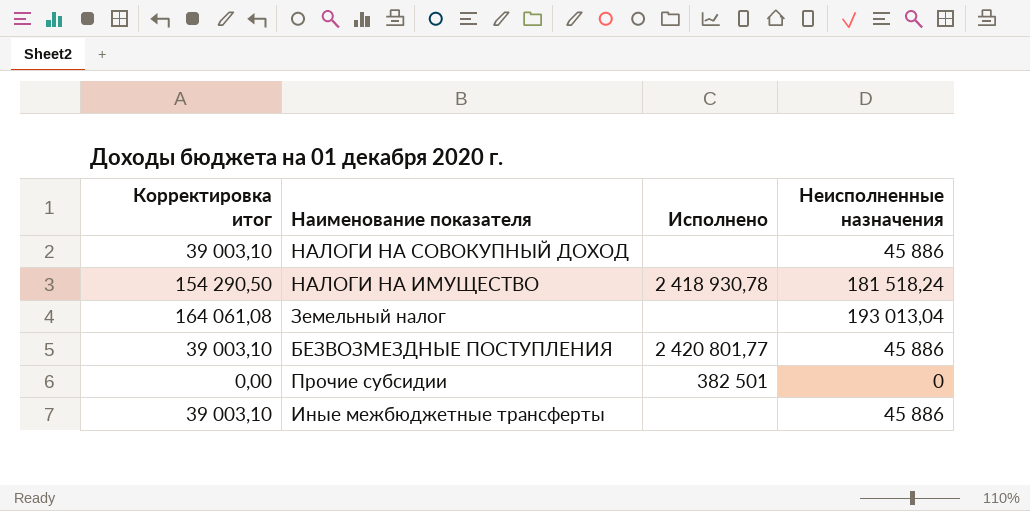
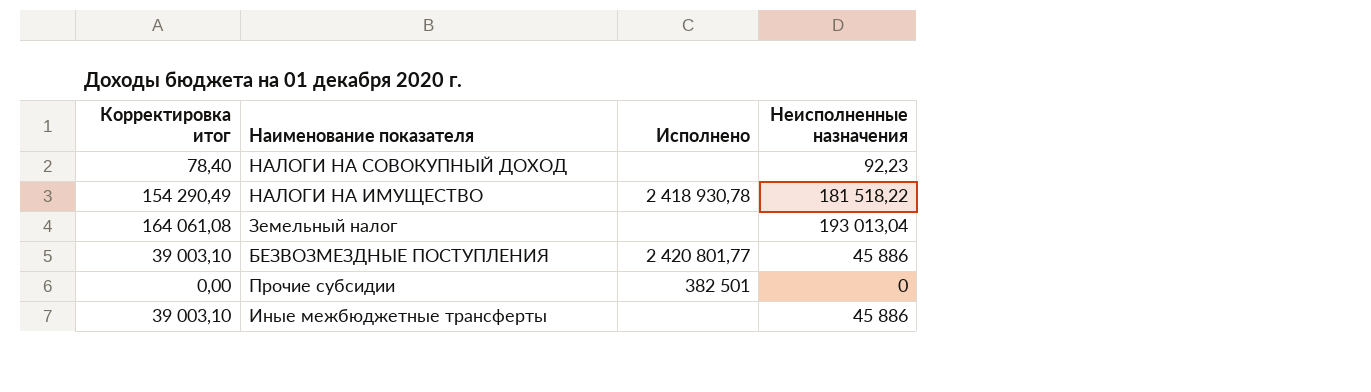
НАЛОГИ НА СОВОКУПНЫЙ ДОХОД | Корректировка итог: 39 003,10 -> 78,40
НАЛОГИ НА СОВОКУПНЫЙ ДОХОД | Неисполненные назначения: 45 886 -> 92,23
НАЛОГИ НА ИМУЩЕСТВО | Корректировка итог: 154 290,50 -> 154 290,49
НАЛОГИ НА ИМУЩЕСТВО | Неисполненные назначения: 181 518,24 -> 181 518,22

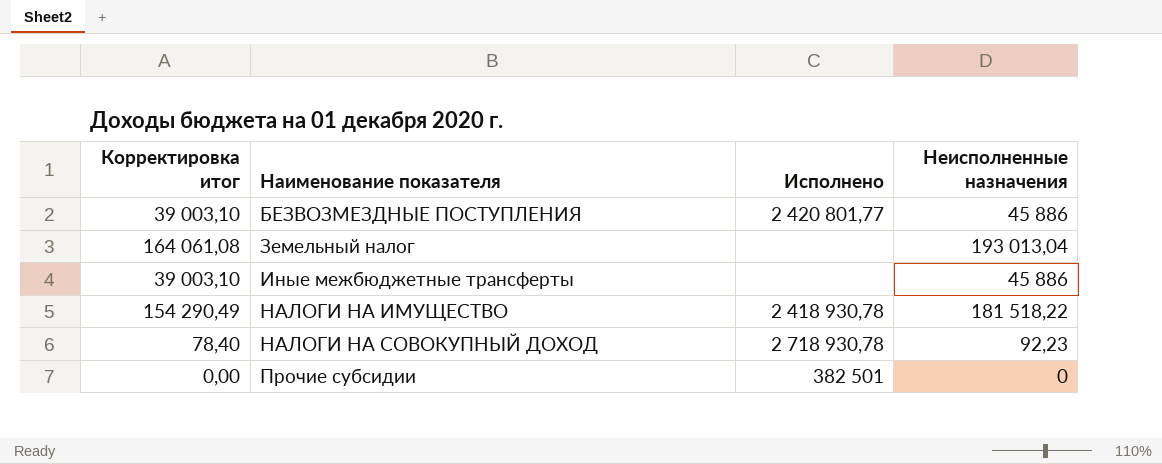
row order: none -> Наименование показателя ascending
НАЛОГИ НА СОВОКУПНЫЙ ДОХОД | Исполнено: none -> 2 718 930,78

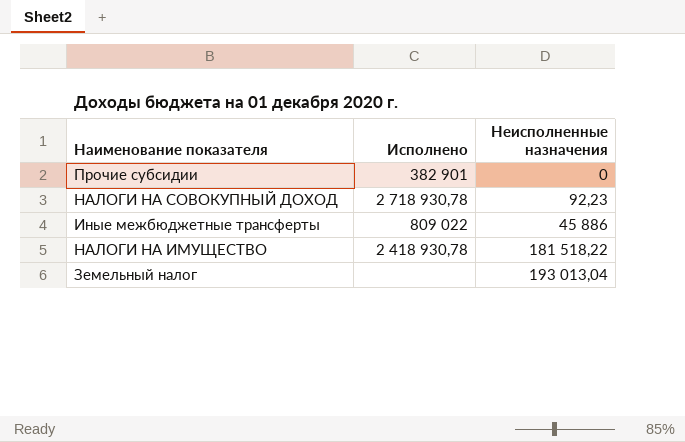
row order: Наименование показателя ascending -> Неисполненные назначения ascending
column Корректировка итог | formula: [Неисполненные назначения] * 0,85 -> none
row БЕЗВОЗМЕЗДНЫЕ ПОСТУПЛЕНИЯ: 39 003,10 | 2 420 801,77 | 45 886 -> none
Прочие субсидии | Исполнено: 382 501 -> 382 901
Иные межбюджетные трансферты | Исполнено: none -> 809 022

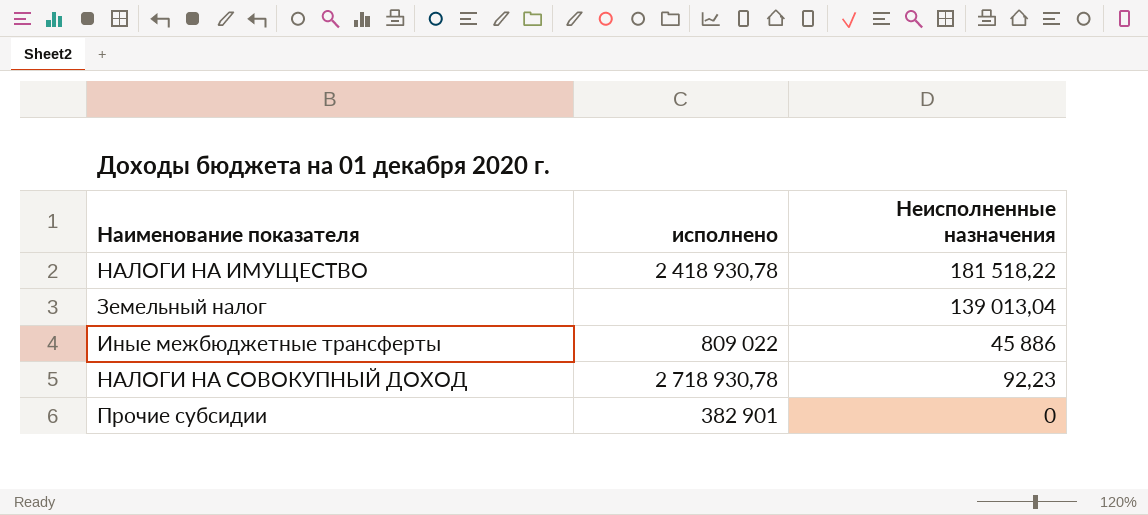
row order: Неисполненные назначения ascending -> Неисполненные назначения descending
column name: Исполнено -> исполнено
Земельный налог | Неисполненные назначения: 193 013,04 -> 139 013,04

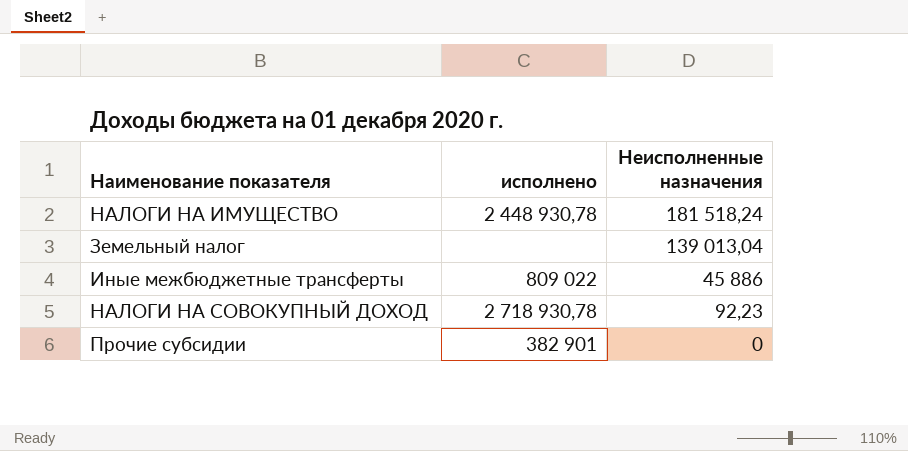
НАЛОГИ НА ИМУЩЕСТВО | исполнено: 2 418 930,78 -> 2 448 930,78
НАЛОГИ НА ИМУЩЕСТВО | Неисполненные назначения: 181 518,22 -> 181 518,24

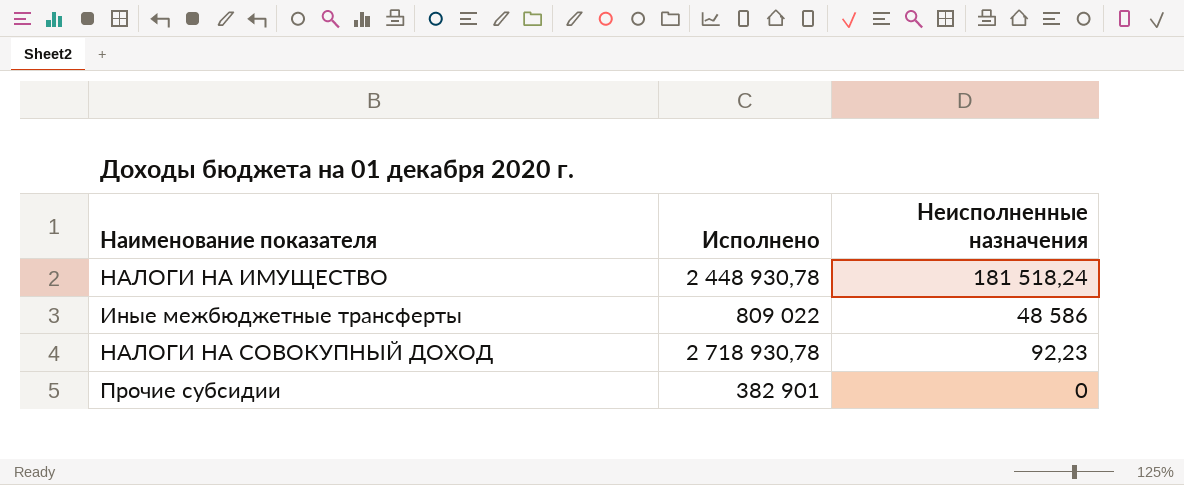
column name: исполнено -> Исполнено
row Земельный налог: none | 139 013,04 -> none
Иные межбюджетные трансферты | Неисполненные назначения: 45 886 -> 48 586

